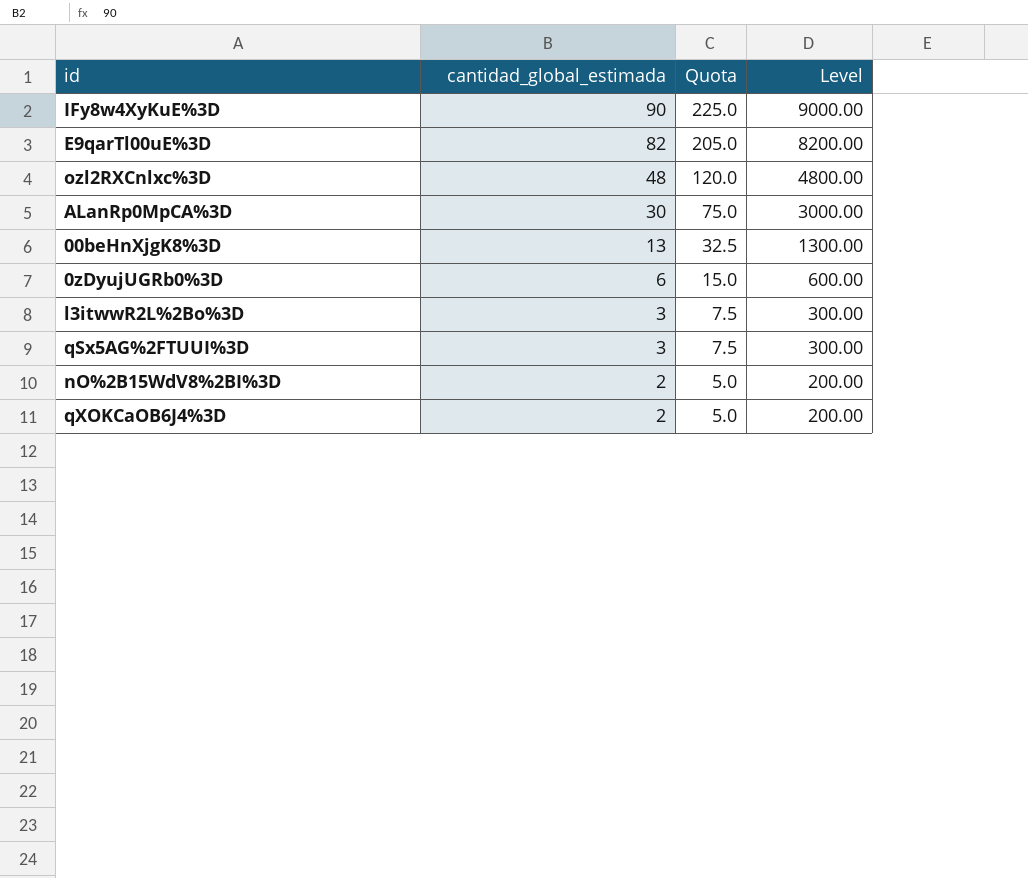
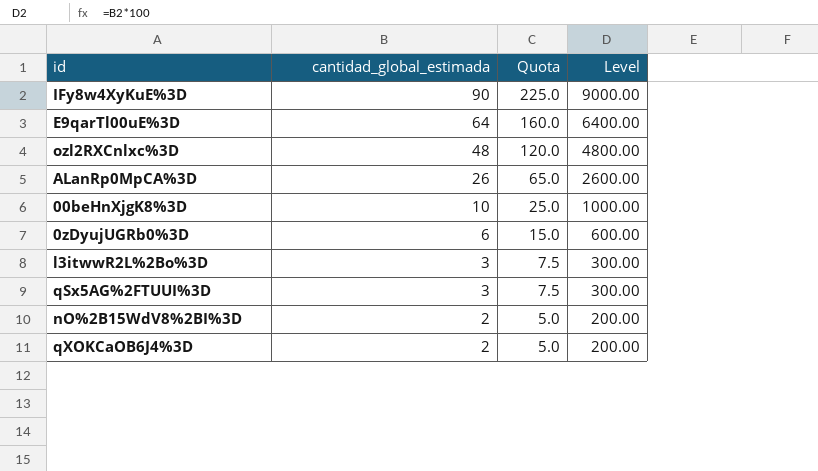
E9qarTl00uE%3D | cantidad_global_estimada: 82 -> 64
E9qarTl00uE%3D | Quota: 205.0 -> 160.0
E9qarTl00uE%3D | Level: 8200.00 -> 6400.00
ALanRp0MpCA%3D | cantidad_global_estimada: 30 -> 26
ALanRp0MpCA%3D | Quota: 75.0 -> 65.0
ALanRp0MpCA%3D | Level: 3000.00 -> 2600.00
00beHnXjgK8%3D | cantidad_global_estimada: 13 -> 10
00beHnXjgK8%3D | Quota: 32.5 -> 25.0
00beHnXjgK8%3D | Level: 1300.00 -> 1000.00

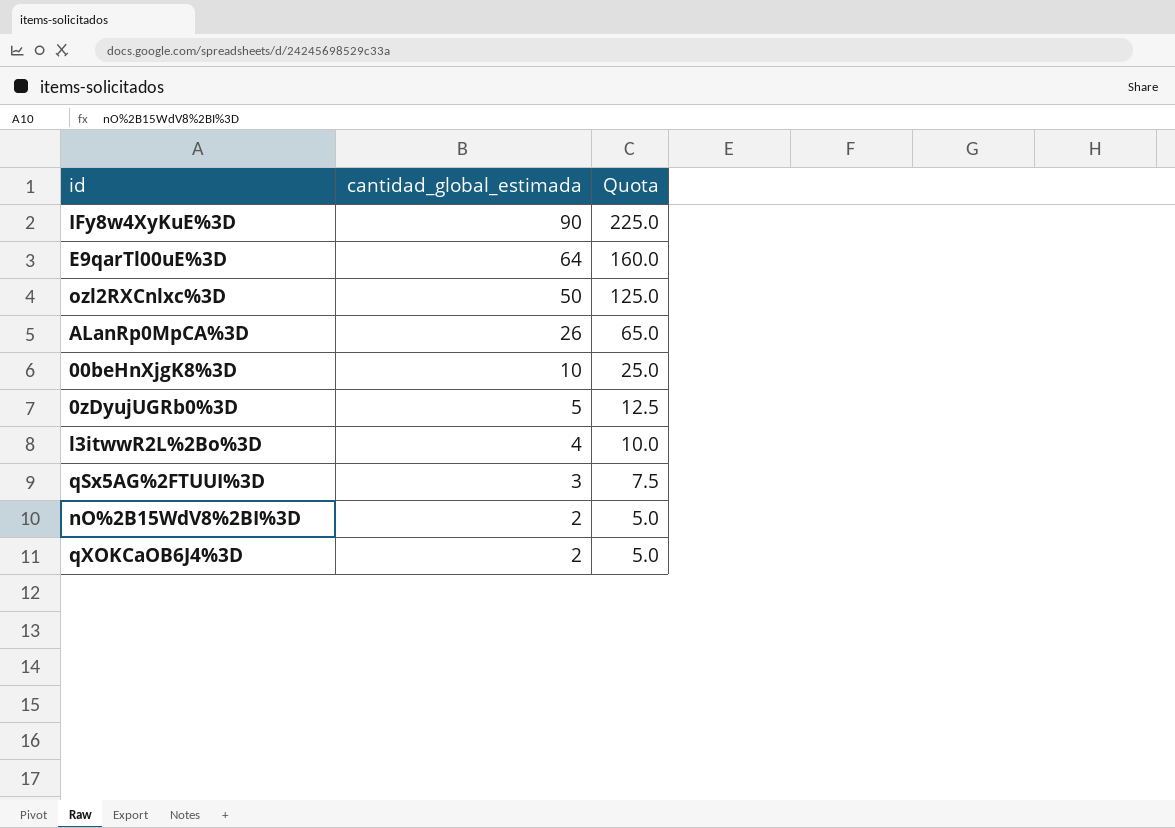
column Level | formula: [cantidad_global_estimada] * 100 -> none
ozl2RXCnlxc%3D | cantidad_global_estimada: 48 -> 50
ozl2RXCnlxc%3D | Quota: 120.0 -> 125.0
0zDyujUGRb0%3D | cantidad_global_estimada: 6 -> 5
0zDyujUGRb0%3D | Quota: 15.0 -> 12.5
l3itwwR2L%2Bo%3D | cantidad_global_estimada: 3 -> 4
l3itwwR2L%2Bo%3D | Quota: 7.5 -> 10.0

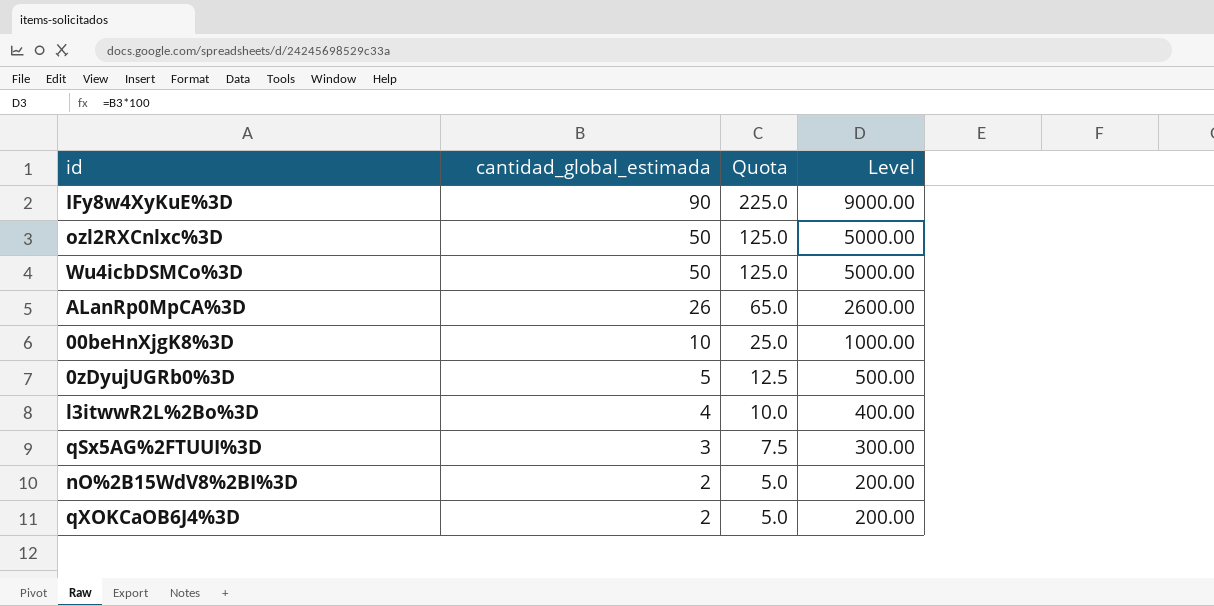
column Level | formula: none -> [cantidad_global_estimada] * 100
row E9qarTl00uE%3D: 64 | 160.0 -> none
row Wu4icbDSMCo%3D: none -> 50 | 125.0 | 5000.00

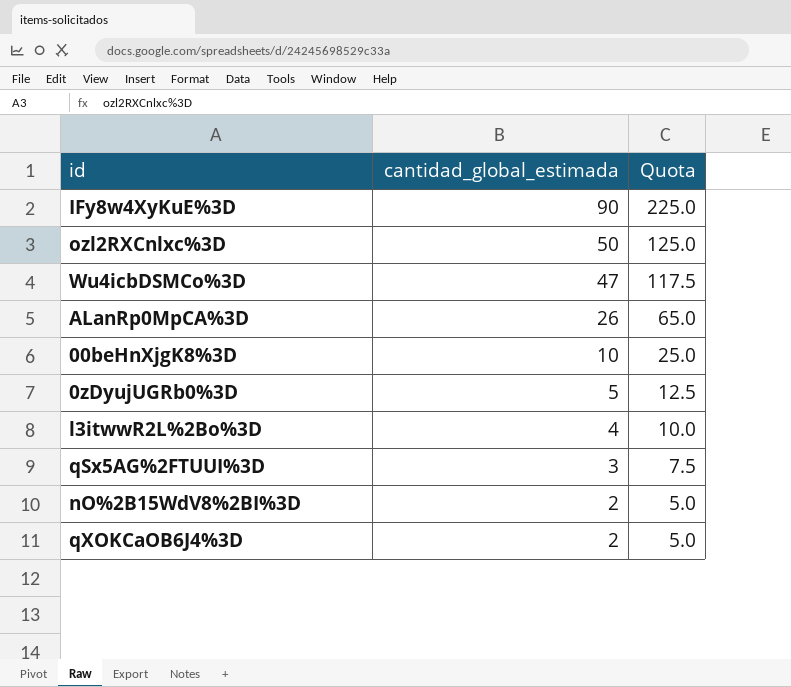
column Level | formula: [cantidad_global_estimada] * 100 -> none
Wu4icbDSMCo%3D | cantidad_global_estimada: 50 -> 47
Wu4icbDSMCo%3D | Quota: 125.0 -> 117.5

